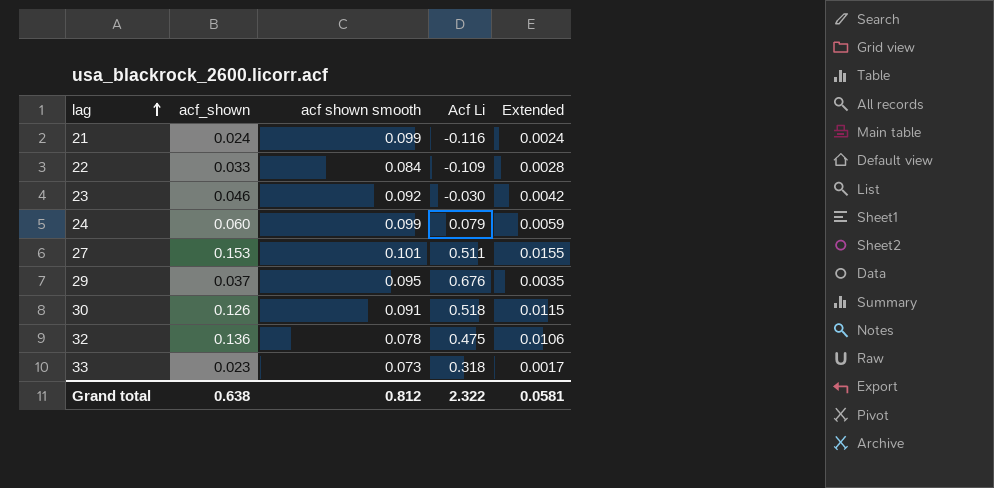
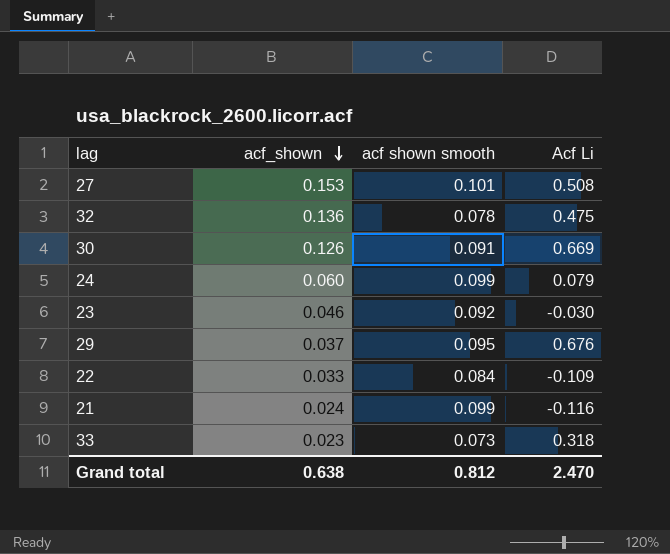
row order: lag ascending -> acf_shown descending
column Extended | formula: [acf_shown] * [acf shown smooth] -> none
27 | Acf Li: 0.511 -> 0.508
30 | Acf Li: 0.518 -> 0.669
Grand total | Acf Li: 2.322 -> 2.470

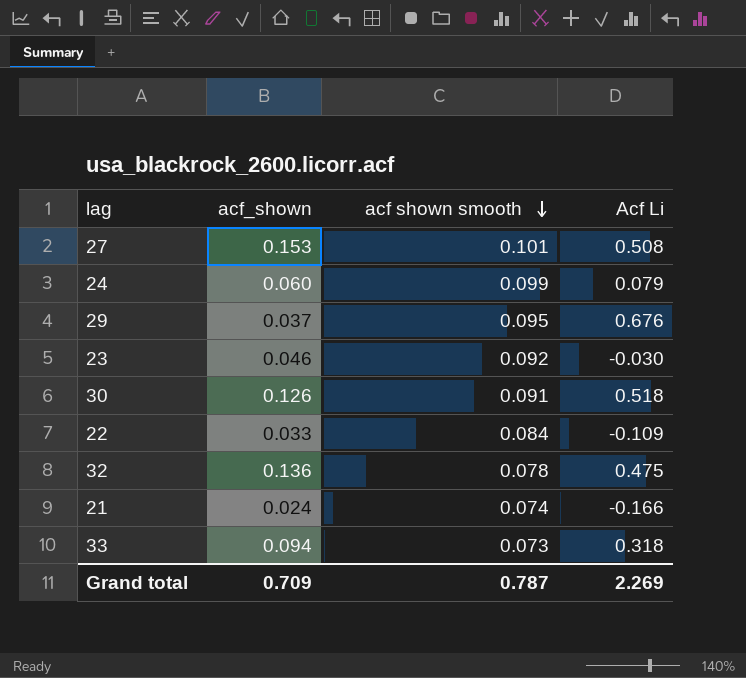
row order: acf_shown descending -> acf shown smooth descending
30 | Acf Li: 0.669 -> 0.518
21 | acf shown smooth: 0.099 -> 0.074
21 | Acf Li: -0.116 -> -0.166
33 | acf_shown: 0.023 -> 0.094
Grand total | acf_shown: 0.638 -> 0.709
Grand total | acf shown smooth: 0.812 -> 0.787
Grand total | Acf Li: 2.470 -> 2.269

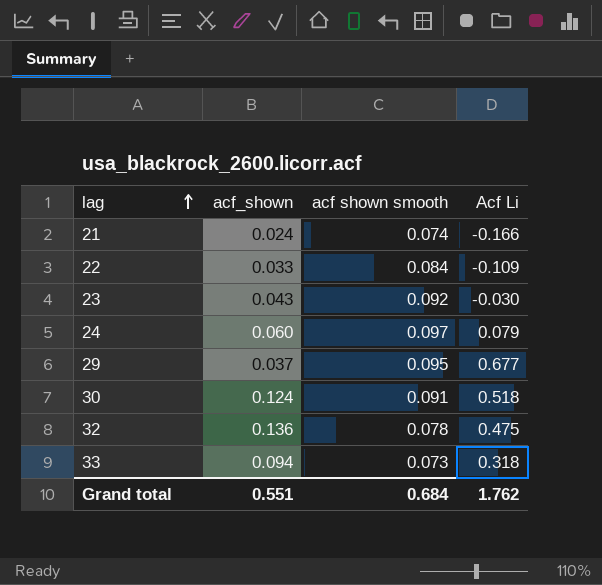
row order: acf shown smooth descending -> lag ascending
row 27: 0.153 | 0.101 | 0.508 -> none
23 | acf_shown: 0.046 -> 0.043
24 | acf shown smooth: 0.099 -> 0.097
29 | Acf Li: 0.676 -> 0.677
30 | acf_shown: 0.126 -> 0.124
Grand total | acf_shown: 0.709 -> 0.551
Grand total | acf shown smooth: 0.787 -> 0.684
Grand total | Acf Li: 2.269 -> 1.762

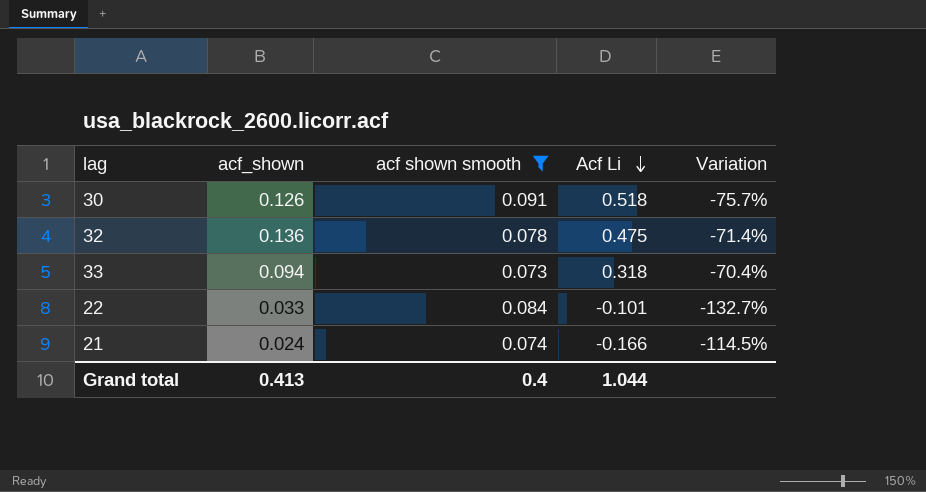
filter: none -> acf shown smooth <= 0.091
row order: lag ascending -> Acf Li descending
column Variation | formula: none -> ([acf_shown] - [Acf Li]) / [Acf Li]
30 | acf_shown: 0.124 -> 0.126
22 | Acf Li: -0.109 -> -0.101
Grand total | acf_shown: 0.551 -> 0.413
Grand total | acf shown smooth: 0.684 -> 0.4
Grand total | Acf Li: 1.762 -> 1.044

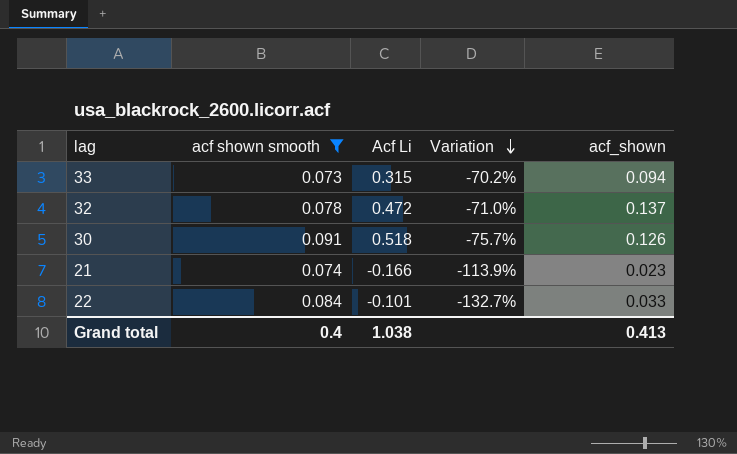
row order: Acf Li descending -> Variation descending
column acf_shown | position: 2 -> 5
33 | Acf Li: 0.318 -> 0.315
33 | Variation: -70.4% -> -70.2%
32 | Acf Li: 0.475 -> 0.472
32 | Variation: -71.4% -> -71.0%
32 | acf_shown: 0.136 -> 0.137
21 | Variation: -114.5% -> -113.9%
21 | acf_shown: 0.024 -> 0.023
Grand total | Acf Li: 1.044 -> 1.038

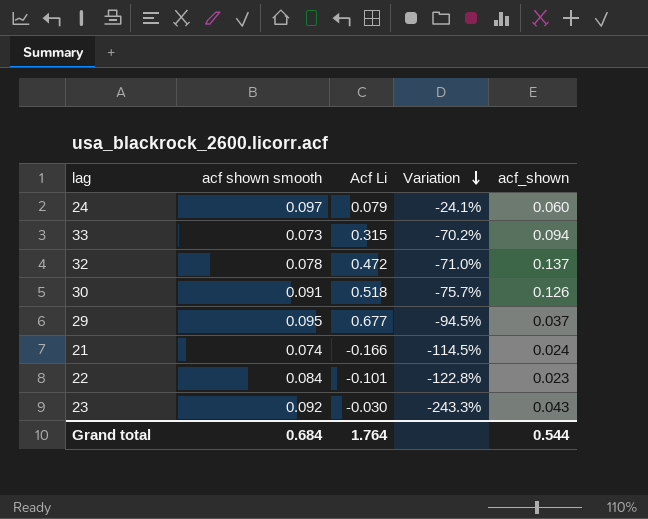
filter: acf shown smooth <= 0.091 -> none
21 | Variation: -113.9% -> -114.5%
21 | acf_shown: 0.023 -> 0.024
22 | Variation: -132.7% -> -122.8%
22 | acf_shown: 0.033 -> 0.023
Grand total | acf shown smooth: 0.4 -> 0.684
Grand total | Acf Li: 1.038 -> 1.764
Grand total | acf_shown: 0.413 -> 0.544

